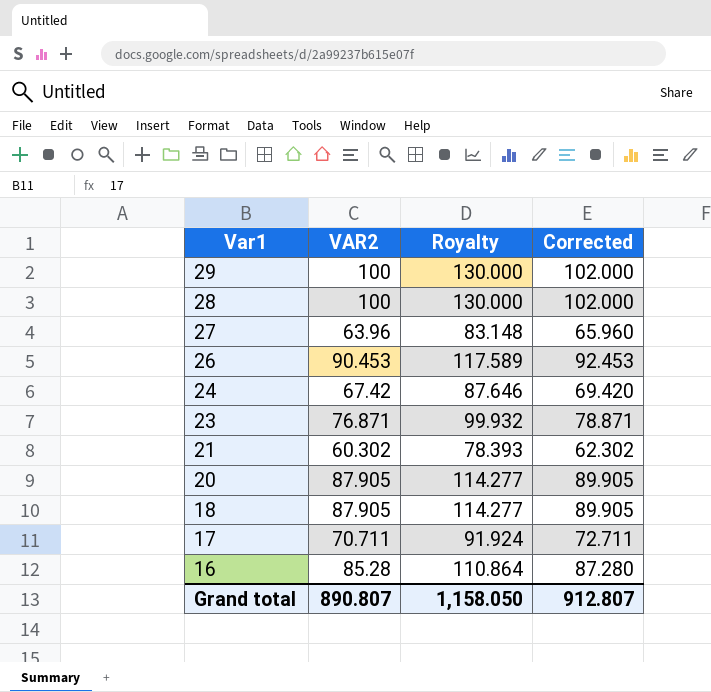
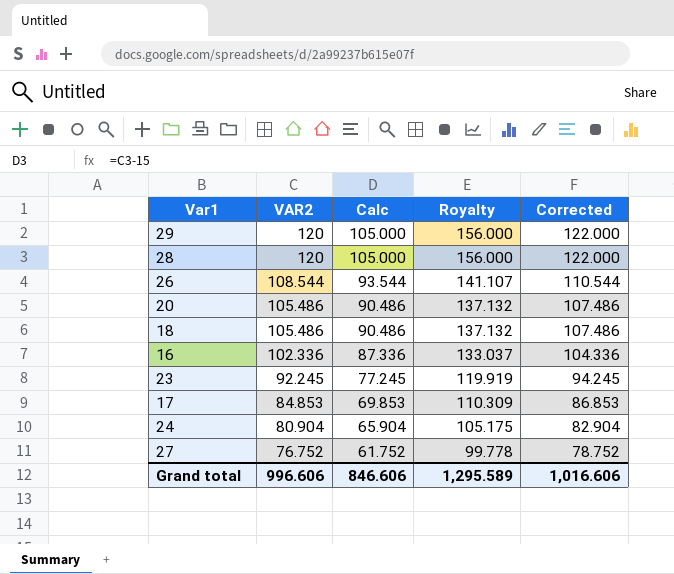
row order: Var1 descending -> VAR2 descending
column Calc | formula: none -> [VAR2] - 15
row 21: 60.302 | 78.393 | 62.302 -> none
29 | VAR2: 100 -> 120
29 | Royalty: 130.000 -> 156.000
29 | Corrected: 102.000 -> 122.000
28 | VAR2: 100 -> 120
28 | Royalty: 130.000 -> 156.000
28 | Corrected: 102.000 -> 122.000
26 | VAR2: 90.453 -> 108.544
26 | Royalty: 117.589 -> 141.107
26 | Corrected: 92.453 -> 110.544
20 | VAR2: 87.905 -> 105.486
20 | Royalty: 114.277 -> 137.132
20 | Corrected: 89.905 -> 107.486
18 | VAR2: 87.905 -> 105.486
18 | Royalty: 114.277 -> 137.132
18 | Corrected: 89.905 -> 107.486
16 | VAR2: 85.28 -> 102.336
16 | Royalty: 110.864 -> 133.037
16 | Corrected: 87.280 -> 104.336
23 | VAR2: 76.871 -> 92.245
23 | Royalty: 99.932 -> 119.919
23 | Corrected: 78.871 -> 94.245
17 | VAR2: 70.711 -> 84.853
17 | Royalty: 91.924 -> 110.309
17 | Corrected: 72.711 -> 86.853
24 | VAR2: 67.42 -> 80.904
24 | Royalty: 87.646 -> 105.175
24 | Corrected: 69.420 -> 82.904
27 | VAR2: 63.96 -> 76.752
27 | Royalty: 83.148 -> 99.778
27 | Corrected: 65.960 -> 78.752
Grand total | VAR2: 890.807 -> 996.606
Grand total | Royalty: 1,158.050 -> 1,295.589
Grand total | Corrected: 912.807 -> 1,016.606

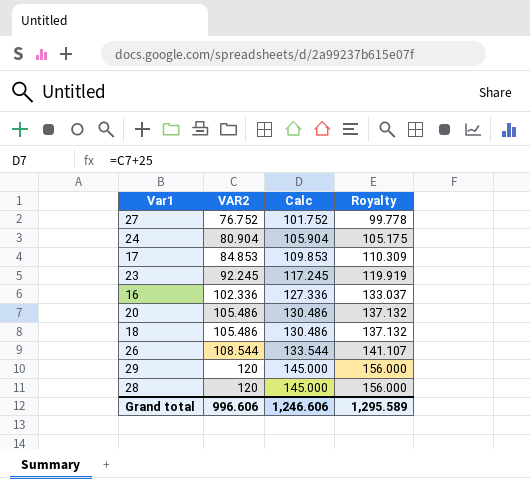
row order: VAR2 descending -> VAR2 ascending
column Corrected | formula: [VAR2] + 2 -> none
column Calc | formula: [VAR2] - 15 -> [VAR2] + 25
Grand total | Calc: 846.606 -> 1,246.606

